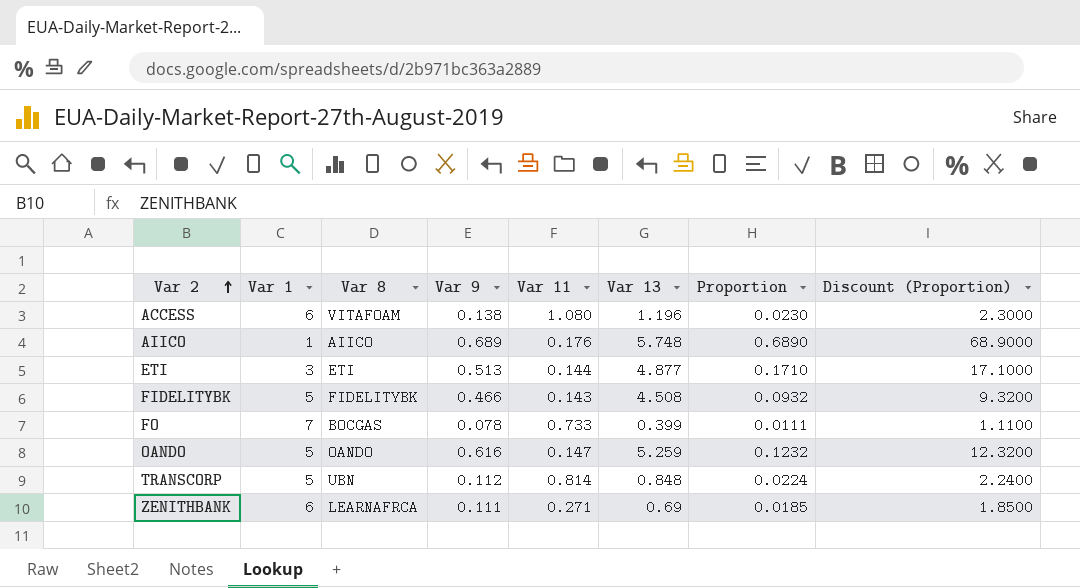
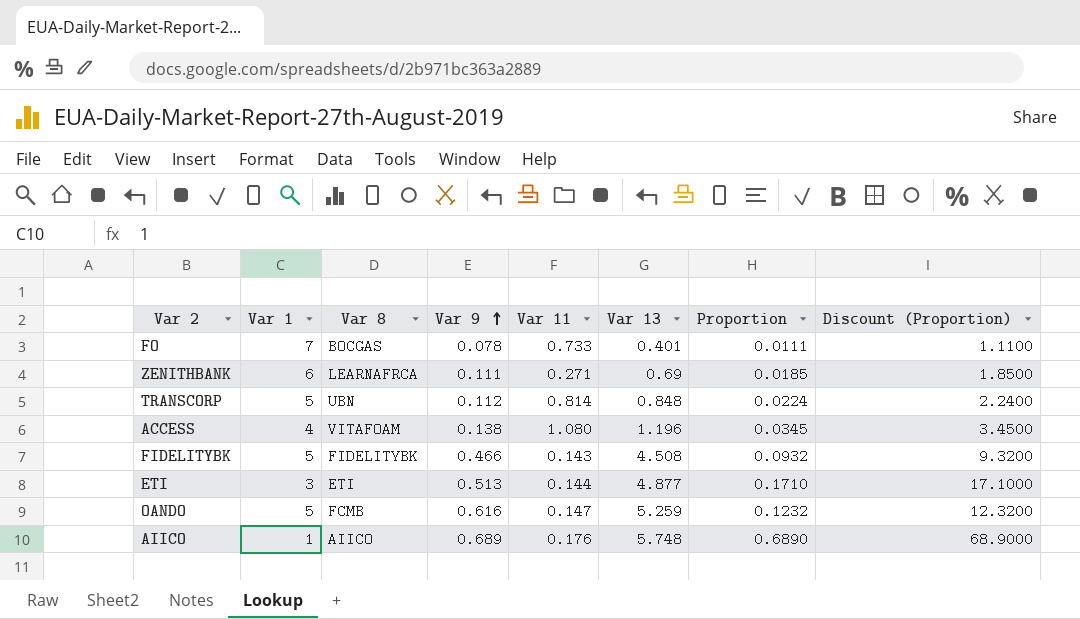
row order: Var 2 ascending -> Var 9 ascending
FO | Var 13: 0.399 -> 0.401
ACCESS | Var 1: 6 -> 4
ACCESS | Proportion: 0.0230 -> 0.0345
ACCESS | Discount (Proportion): 2.3000 -> 3.4500
OANDO | Var 8: OANDO -> FCMB

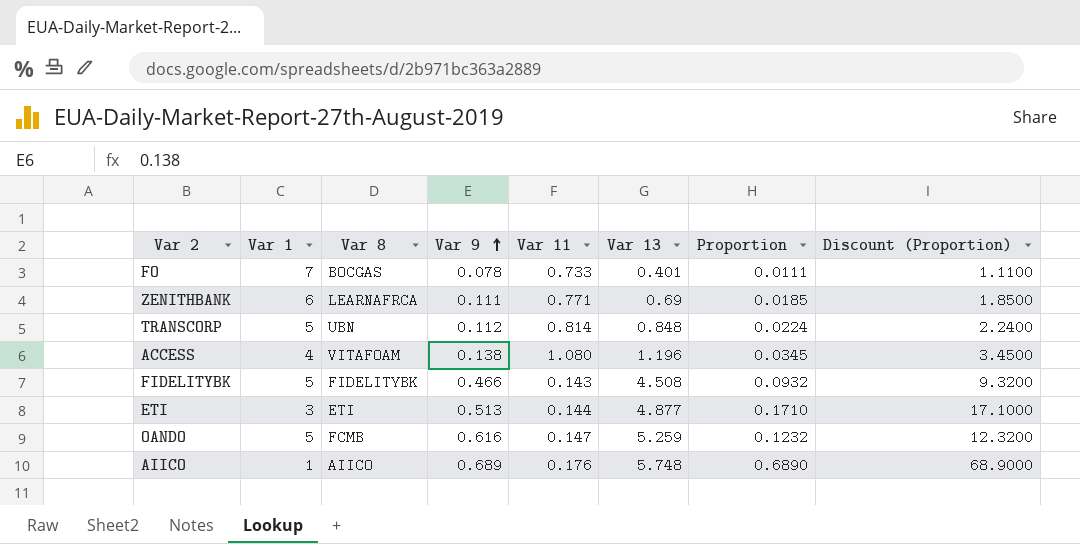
ZENITHBANK | Var 11: 0.271 -> 0.771

